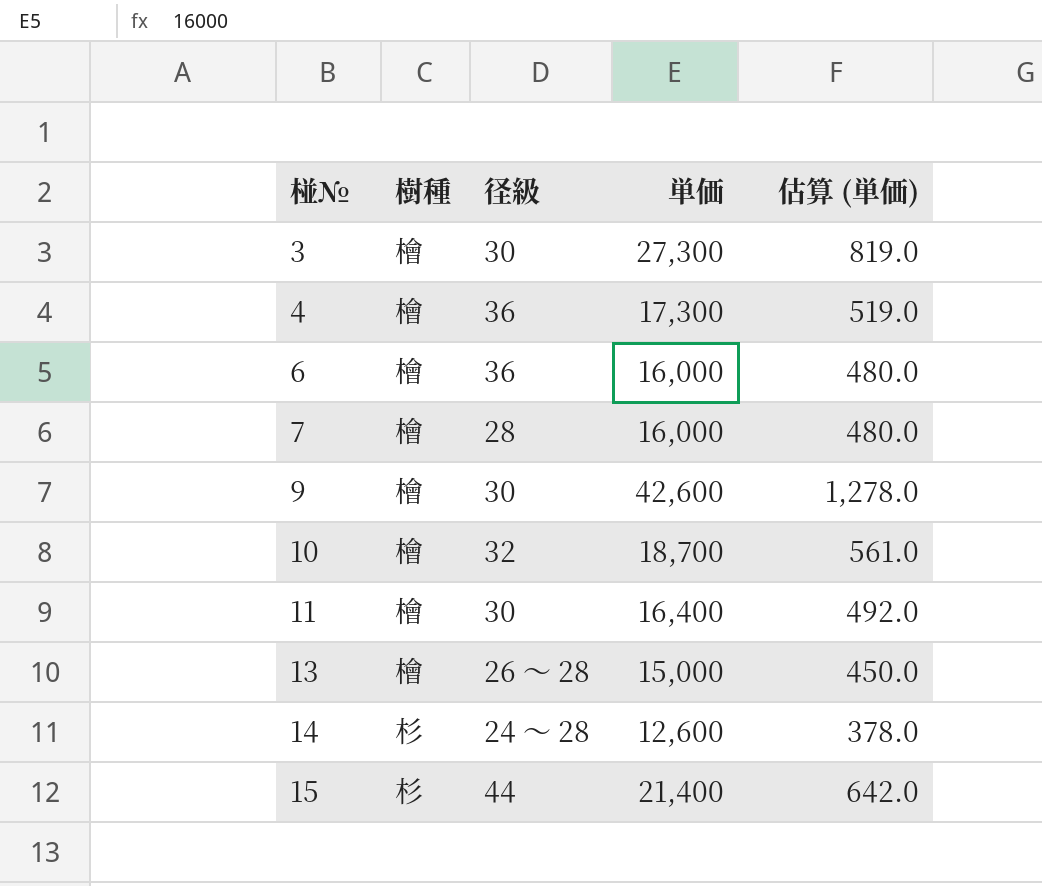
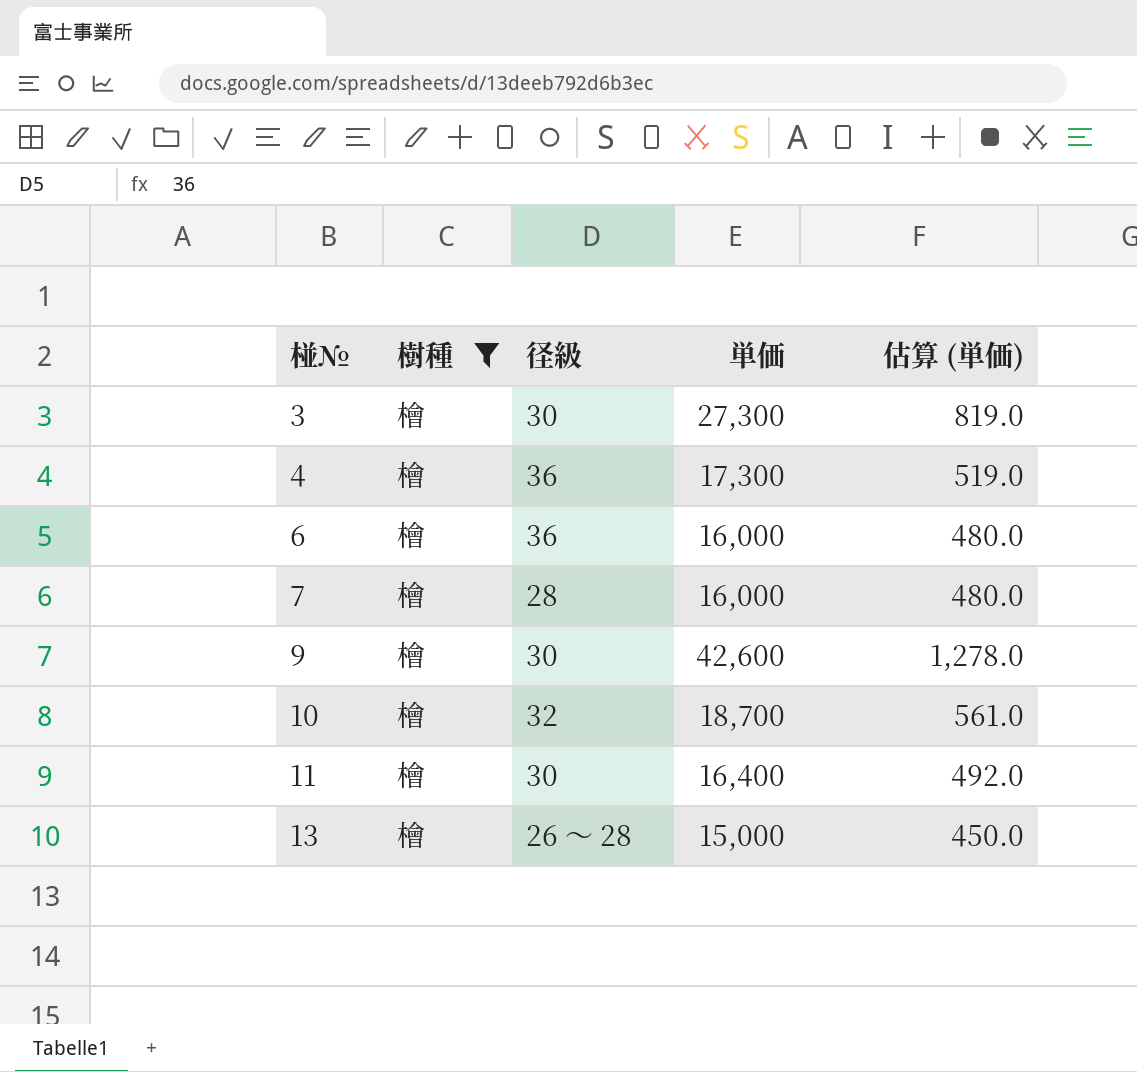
filter: none -> 樹種 = 檜

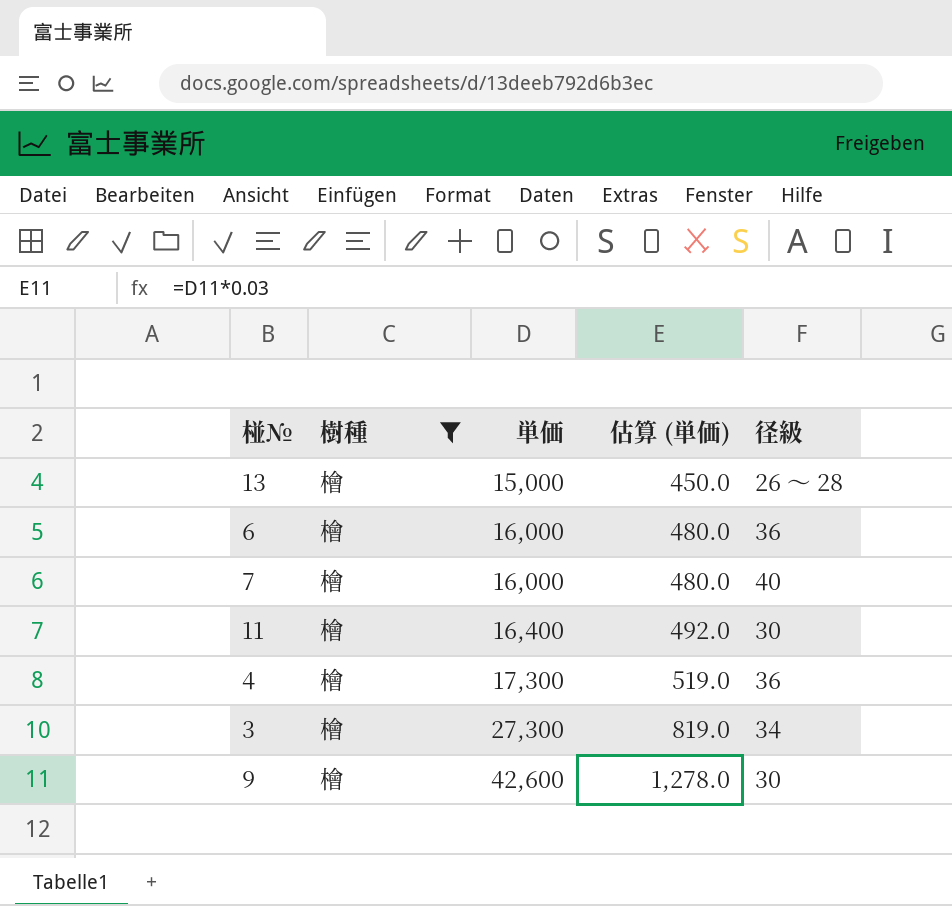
row order: 椪№ ascending -> 単価 ascending
column 径級 | position: 3 -> 5
row 10: 檜 | 32 | 18,700 | 561.0 -> none
7 | 径級: 28 -> 40
3 | 径級: 30 -> 34

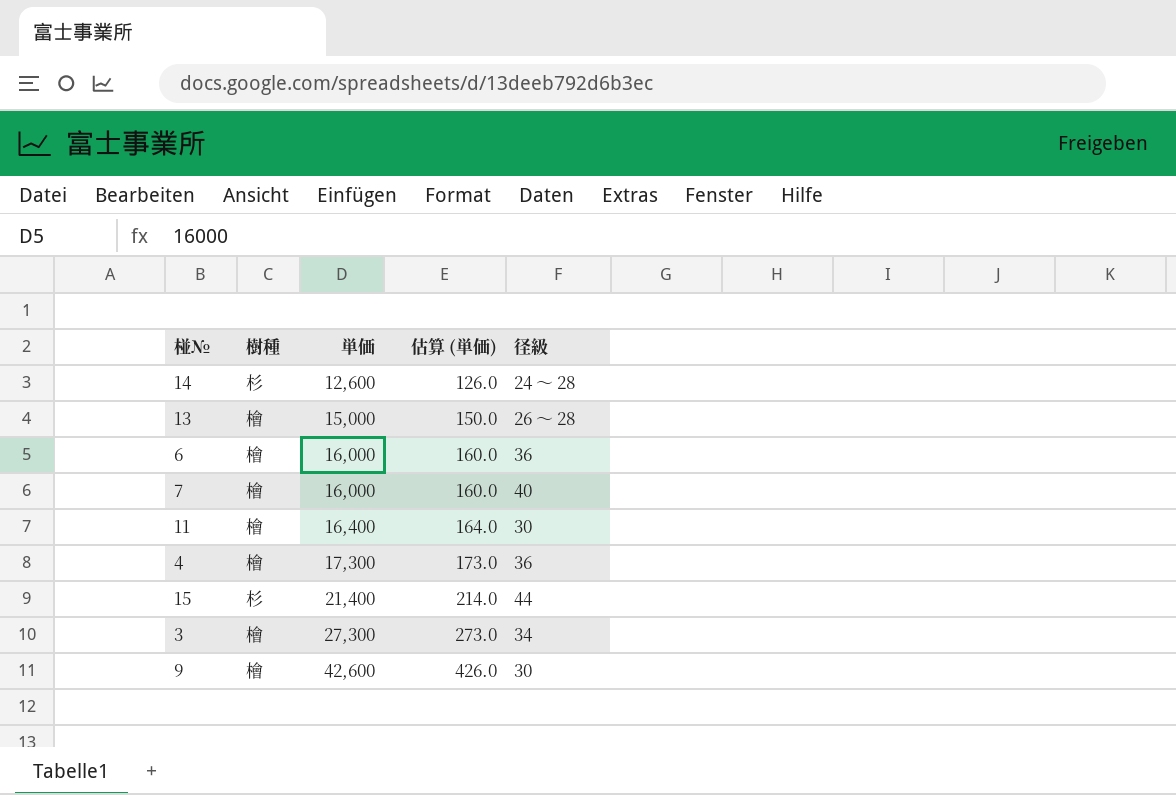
filter: 樹種 = 檜 -> none
column 估算 (単価) | formula: [単価] * 0.03 -> [単価] * 0.01

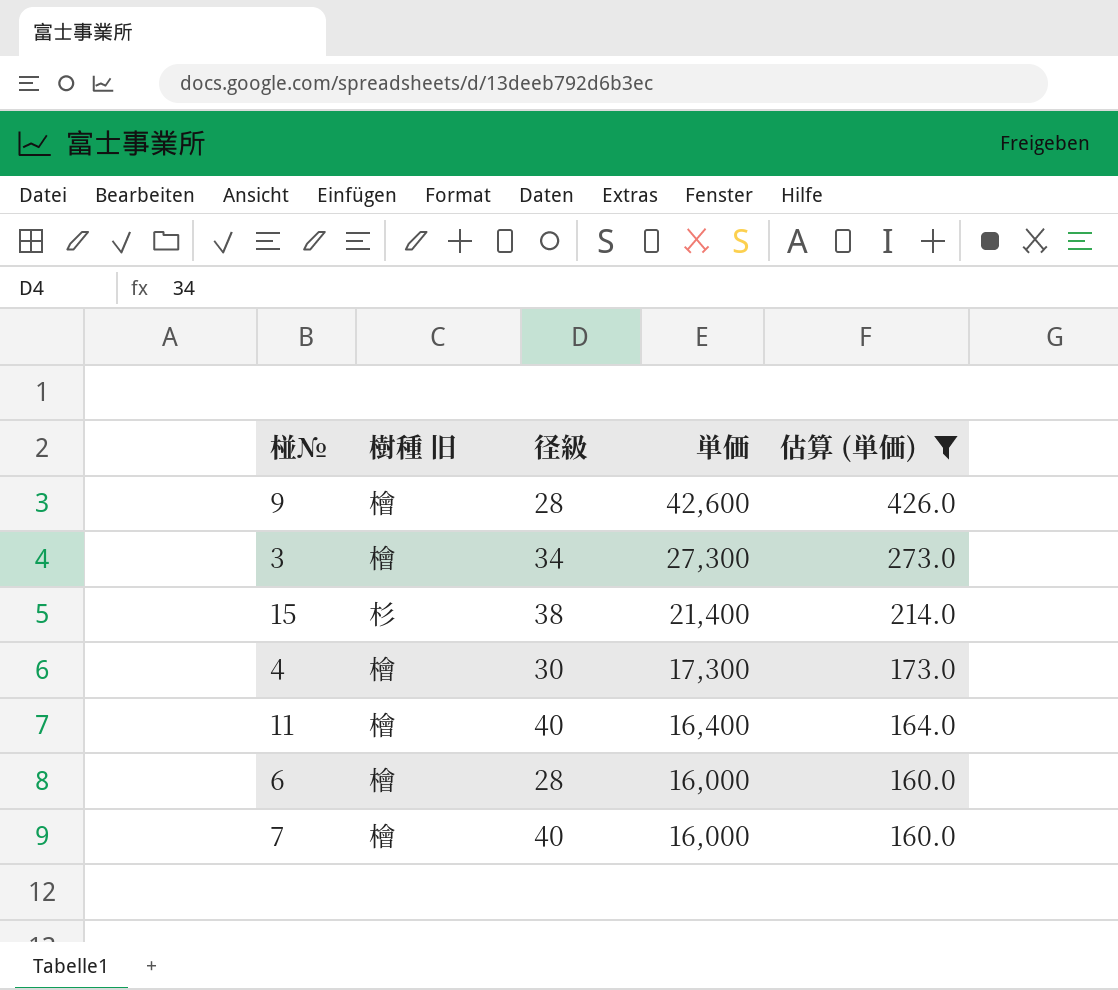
filter: none -> 估算 (単価) >= 160.0
row order: 単価 ascending -> 単価 descending
column name: 樹種 -> 樹種 旧
column 径級 | position: 5 -> 3
9 | 径級: 30 -> 28
15 | 径級: 44 -> 38
4 | 径級: 36 -> 30
11 | 径級: 30 -> 40
6 | 径級: 36 -> 28

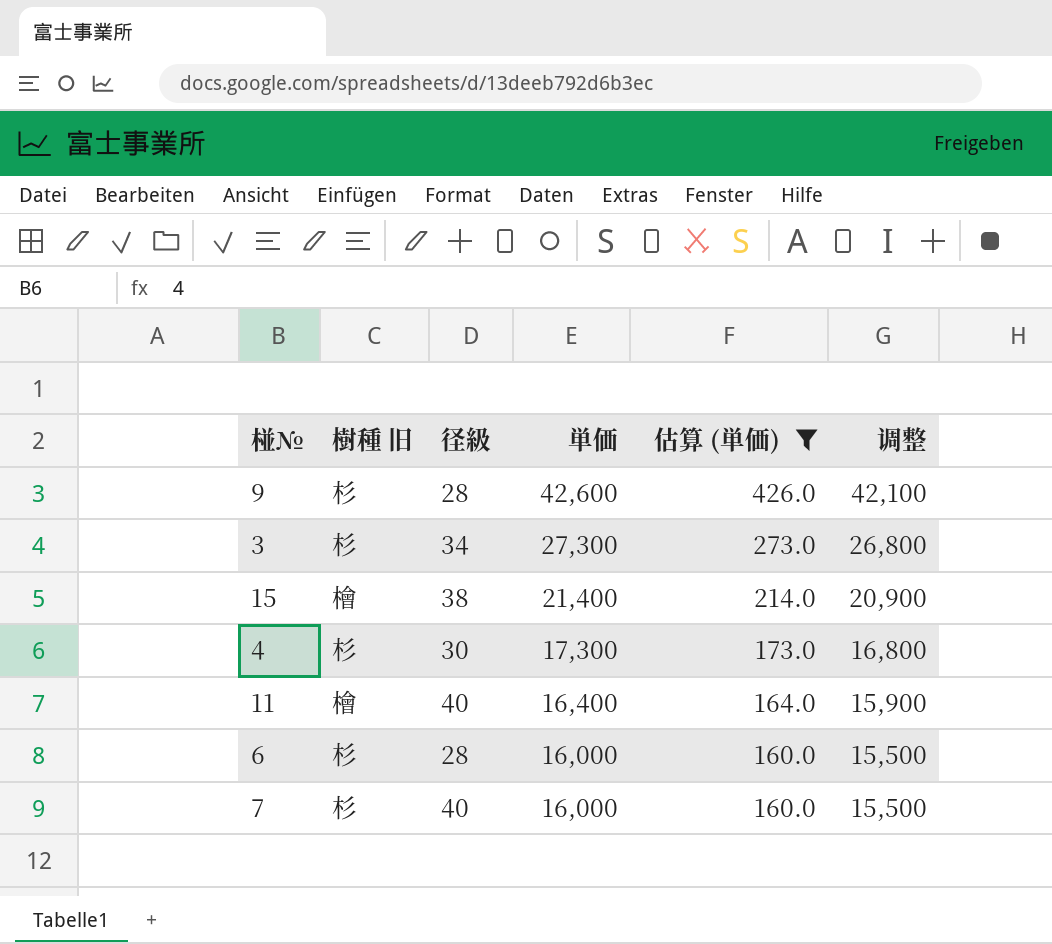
column 调整 | formula: none -> [単価] - 500
9 | 樹種 旧: 檜 -> 杉
3 | 樹種 旧: 檜 -> 杉
15 | 樹種 旧: 杉 -> 檜
4 | 樹種 旧: 檜 -> 杉
6 | 樹種 旧: 檜 -> 杉
7 | 樹種 旧: 檜 -> 杉

